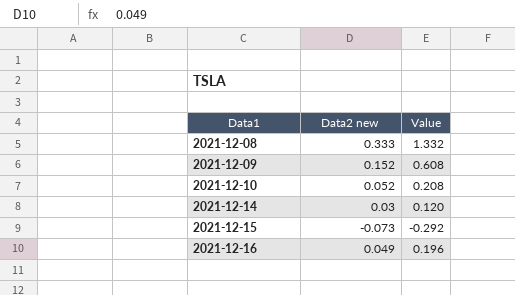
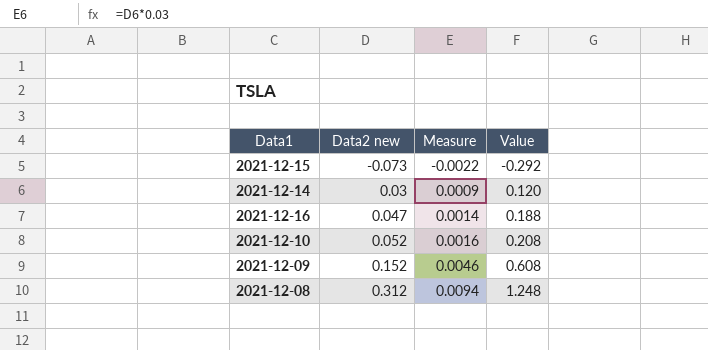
row order: Data1 ascending -> Data2 new ascending
column Measure | formula: none -> [Data2 new] * 0.03
2021-12-16 | Data2 new: 0.049 -> 0.047
2021-12-16 | Value: 0.196 -> 0.188
2021-12-08 | Data2 new: 0.333 -> 0.312
2021-12-08 | Value: 1.332 -> 1.248

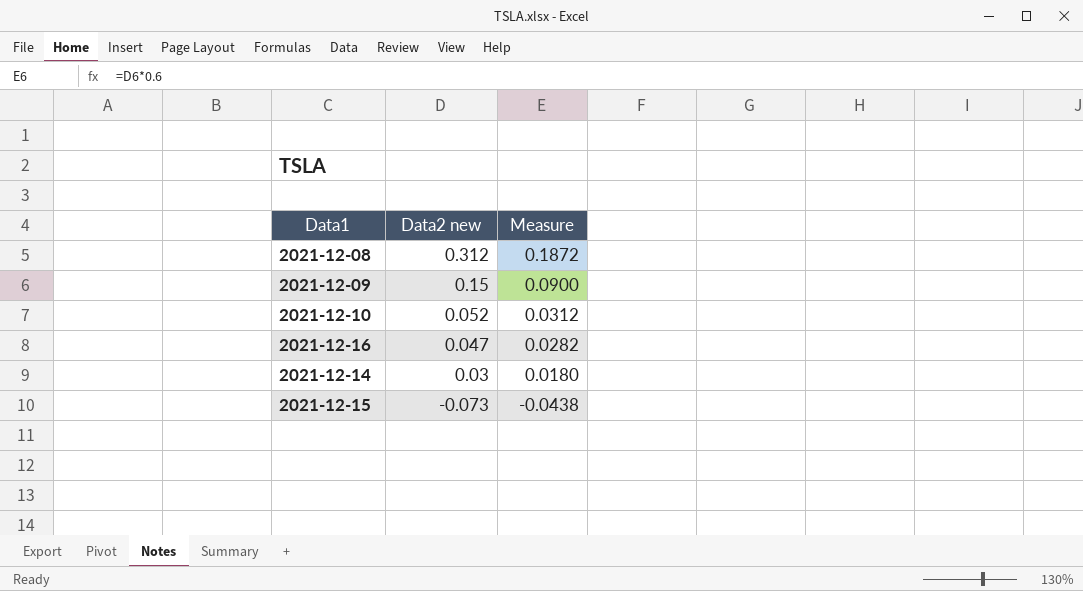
row order: Data2 new ascending -> Data2 new descending
column Value | formula: [Data2 new] * 4 -> none
column Measure | formula: [Data2 new] * 0.03 -> [Data2 new] * 0.6
2021-12-09 | Data2 new: 0.152 -> 0.15

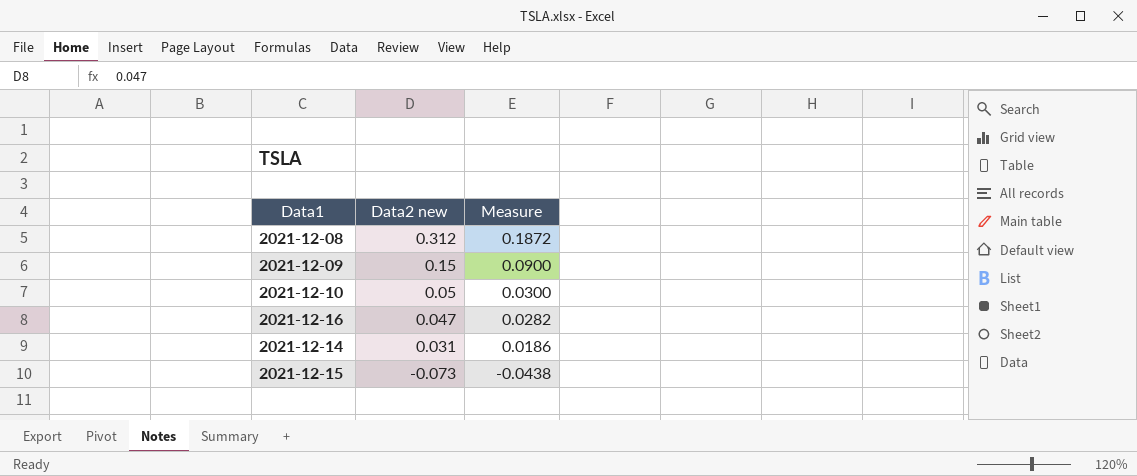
2021-12-10 | Data2 new: 0.052 -> 0.05
2021-12-10 | Measure: 0.0312 -> 0.0300
2021-12-14 | Data2 new: 0.03 -> 0.031
2021-12-14 | Measure: 0.0180 -> 0.0186

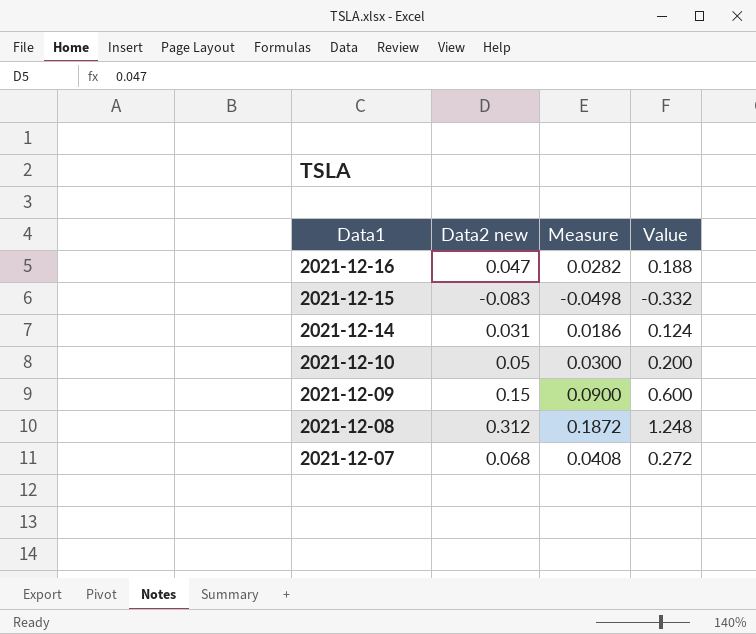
row order: Data2 new descending -> Data1 descending
column Value | formula: none -> [Data2 new] * 4
2021-12-15 | Data2 new: -0.073 -> -0.083
2021-12-15 | Measure: -0.0438 -> -0.0498
row 2021-12-07: none -> 0.068 | 0.0408 | 0.272

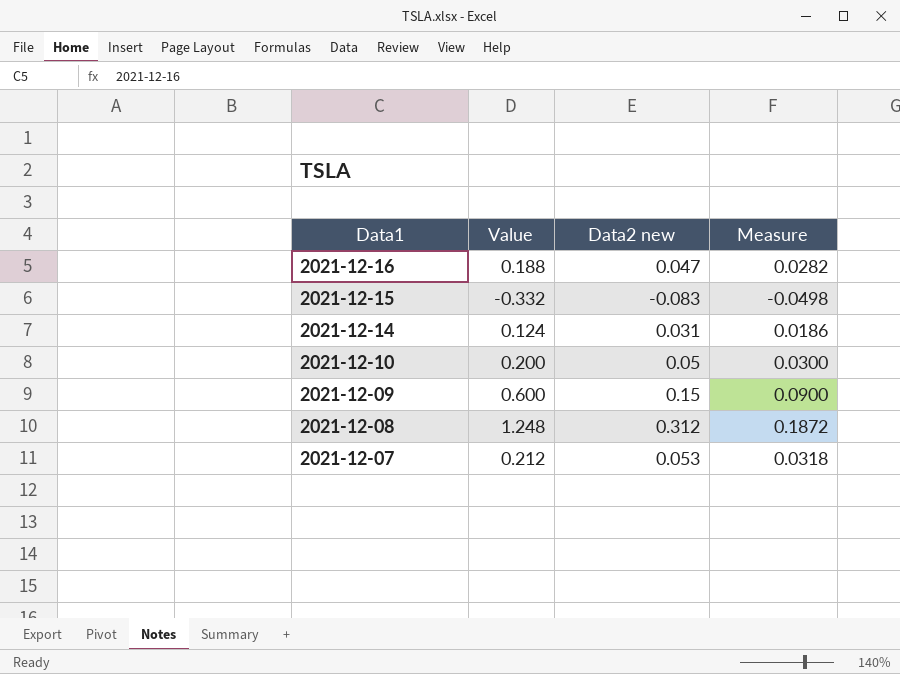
column Value | position: 4 -> 2
2021-12-07 | Value: 0.272 -> 0.212
2021-12-07 | Data2 new: 0.068 -> 0.053
2021-12-07 | Measure: 0.0408 -> 0.0318

